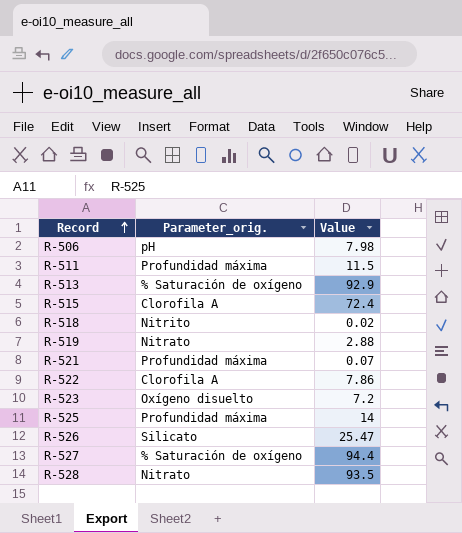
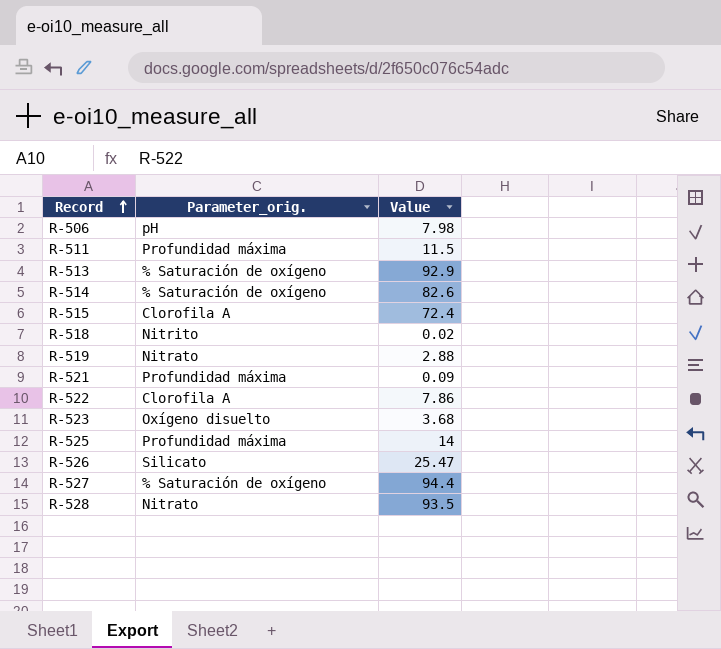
row R-514: none -> % Saturación de oxígeno | 82.6
R-521 | Value: 0.07 -> 0.09
R-523 | Value: 7.2 -> 3.68

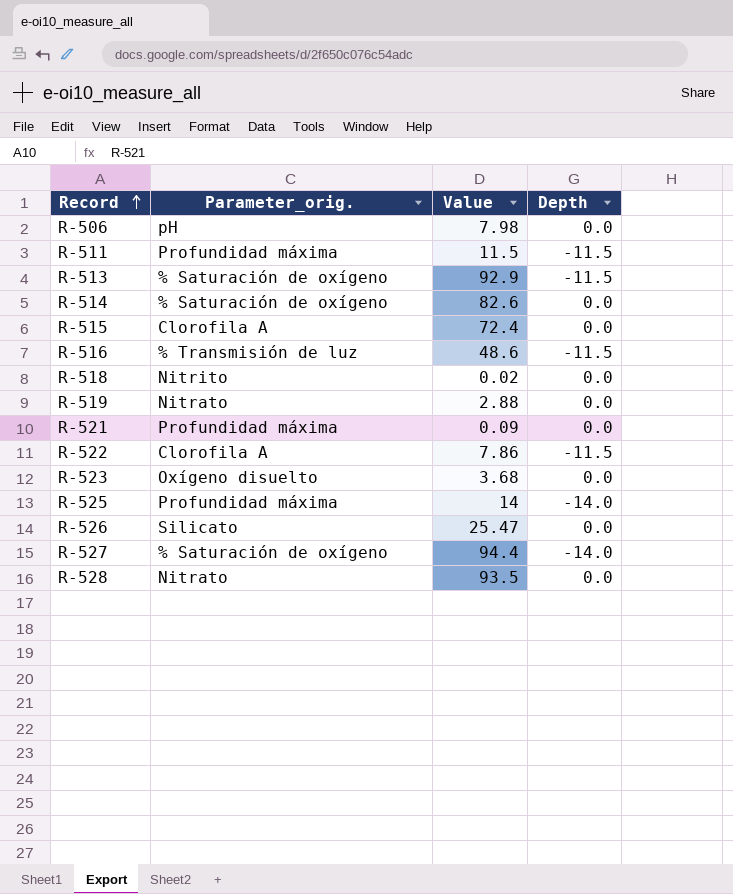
column Depth | position: none -> 4
row R-516: none -> % Transmisión de luz | 48.6 | -11.5

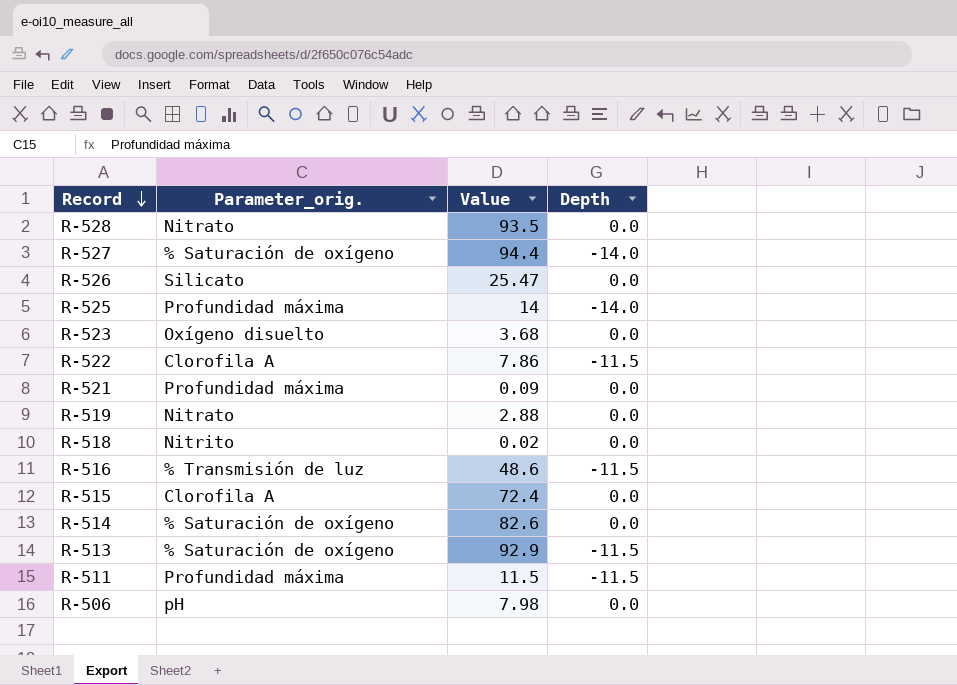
row order: Record ascending -> Record descending

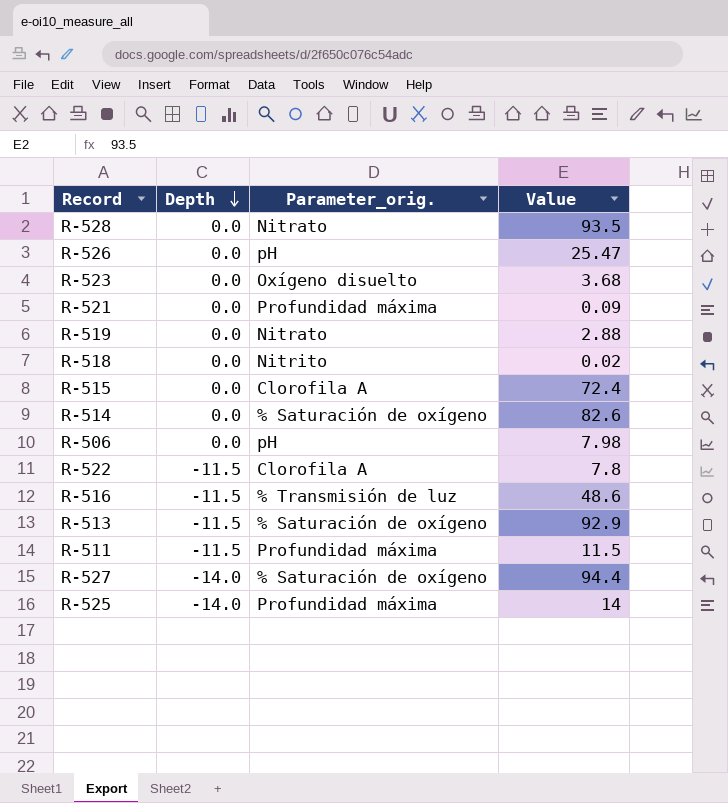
row order: Record descending -> Depth descending
column Depth | position: 4 -> 2
R-526 | Parameter_orig.: Silicato -> pH
R-522 | Value: 7.86 -> 7.8

